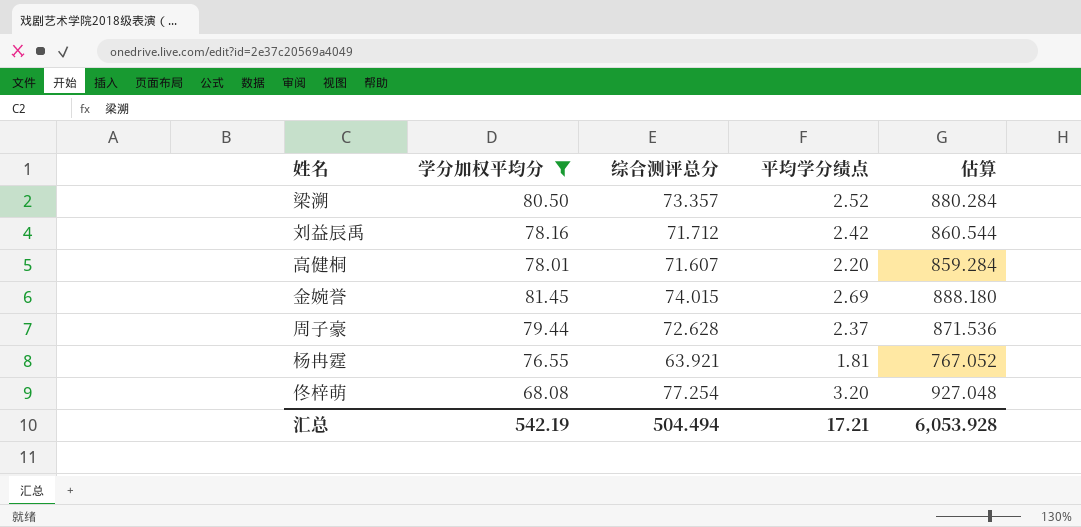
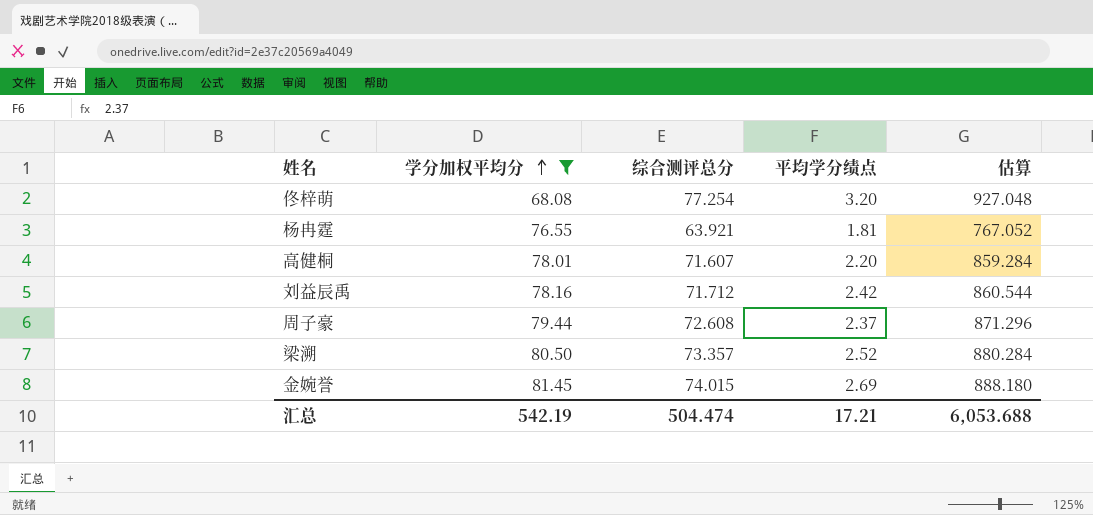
row order: none -> 学分加权平均分 ascending
周子豪 | 综合测评总分: 72.628 -> 72.608
周子豪 | 估算: 871.536 -> 871.296
汇总 | 综合测评总分: 504.494 -> 504.474
汇总 | 估算: 6,053.928 -> 6,053.688

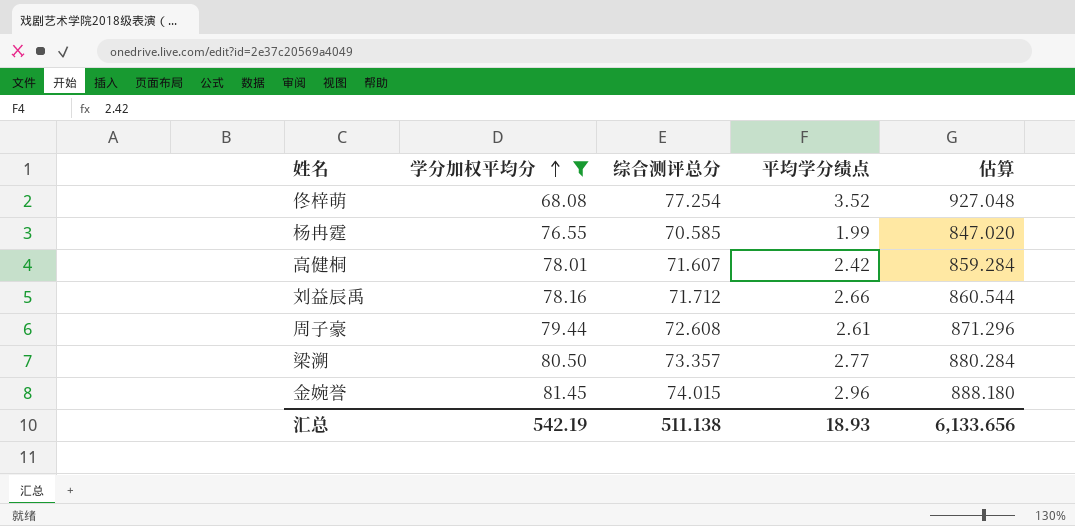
佟梓萌 | 平均学分绩点: 3.20 -> 3.52
杨冉霆 | 综合测评总分: 63.921 -> 70.585
杨冉霆 | 平均学分绩点: 1.81 -> 1.99
杨冉霆 | 估算: 767.052 -> 847.020
高健桐 | 平均学分绩点: 2.20 -> 2.42
刘益辰禹 | 平均学分绩点: 2.42 -> 2.66
周子豪 | 平均学分绩点: 2.37 -> 2.61
梁溯 | 平均学分绩点: 2.52 -> 2.77
金婉誉 | 平均学分绩点: 2.69 -> 2.96
汇总 | 综合测评总分: 504.474 -> 511.138
汇总 | 平均学分绩点: 17.21 -> 18.93
汇总 | 估算: 6,053.688 -> 6,133.656

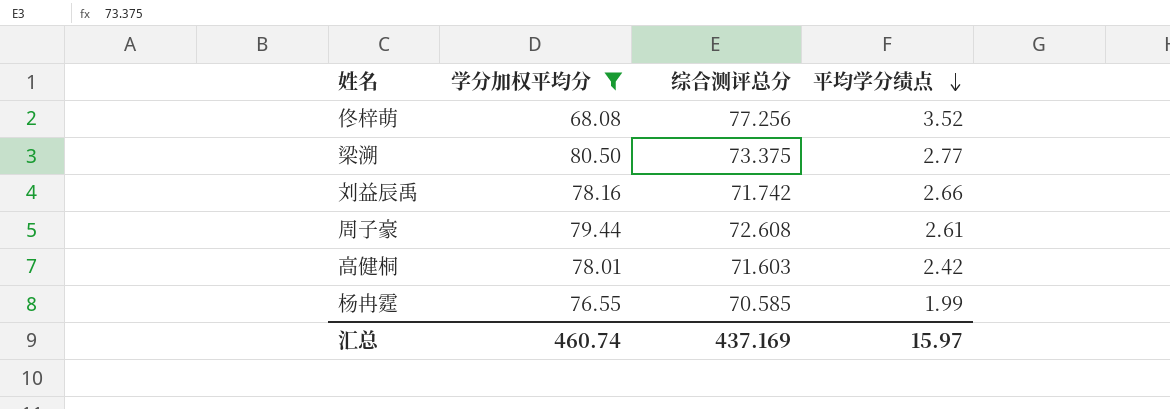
row order: 学分加权平均分 ascending -> 平均学分绩点 descending
column 估算 | formula: [综合测评总分] * 12 -> none
row 金婉誉: 81.45 | 74.015 | 2.96 | 888.180 -> none
佟梓萌 | 综合测评总分: 77.254 -> 77.256
梁溯 | 综合测评总分: 73.357 -> 73.375
刘益辰禹 | 综合测评总分: 71.712 -> 71.742
高健桐 | 综合测评总分: 71.607 -> 71.603
汇总 | 学分加权平均分: 542.19 -> 460.74
汇总 | 综合测评总分: 511.138 -> 437.169
汇总 | 平均学分绩点: 18.93 -> 15.97

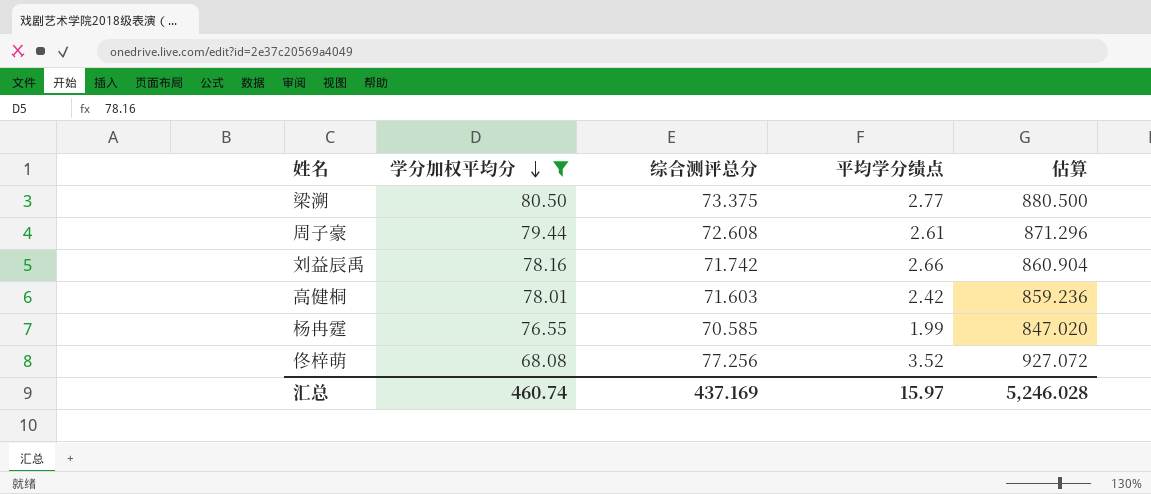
row order: 平均学分绩点 descending -> 学分加权平均分 descending
column 估算 | formula: none -> [综合测评总分] * 12

